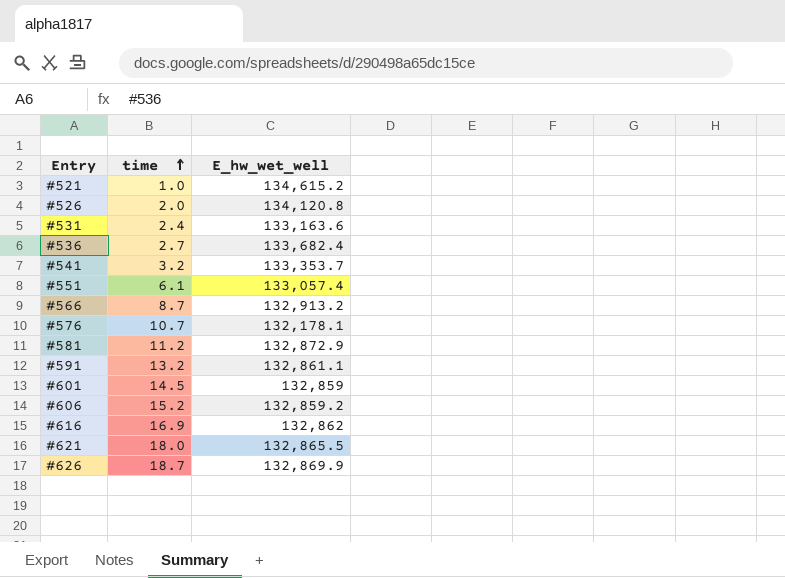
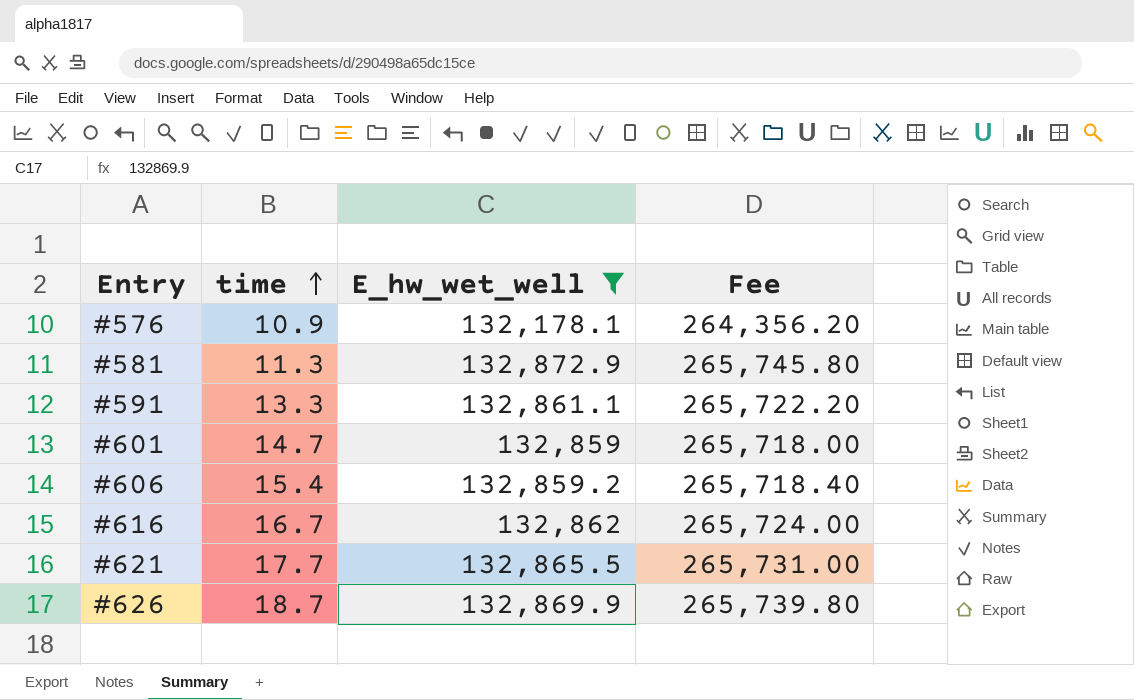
filter: none -> E_hw_wet_well <= 132,872.9
column Fee | formula: none -> [E_hw_wet_well] * 2
#576 | time: 10.7 -> 10.9
#581 | time: 11.2 -> 11.3
#591 | time: 13.2 -> 13.3
#601 | time: 14.5 -> 14.7
#606 | time: 15.2 -> 15.4
#616 | time: 16.9 -> 16.7
#621 | time: 18.0 -> 17.7

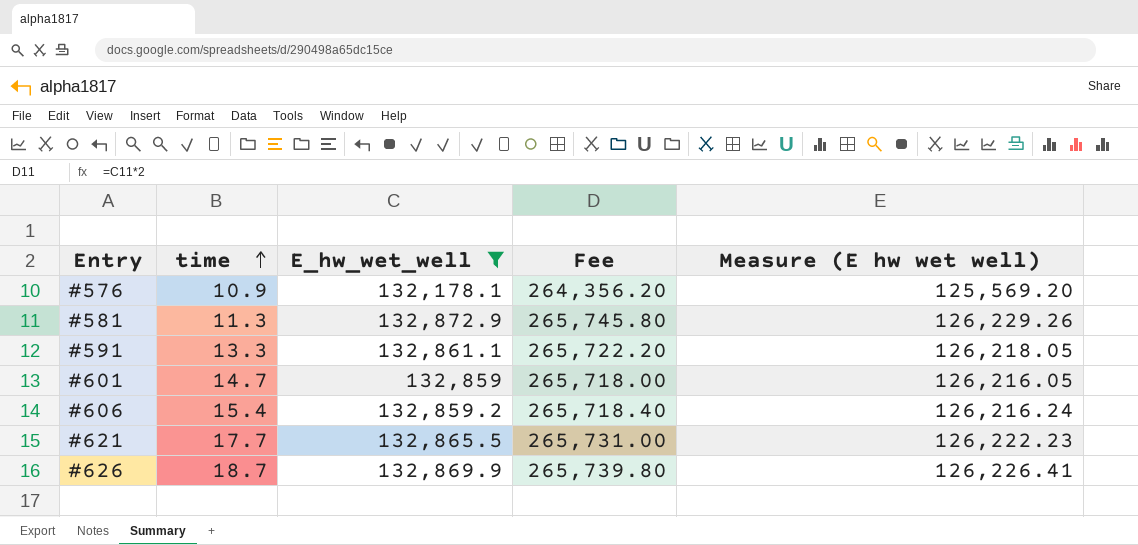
column Measure (E hw wet well) | formula: none -> [E_hw_wet_well] * 0.95
row #616: 16.7 | 132,862 | 265,724.00 -> none

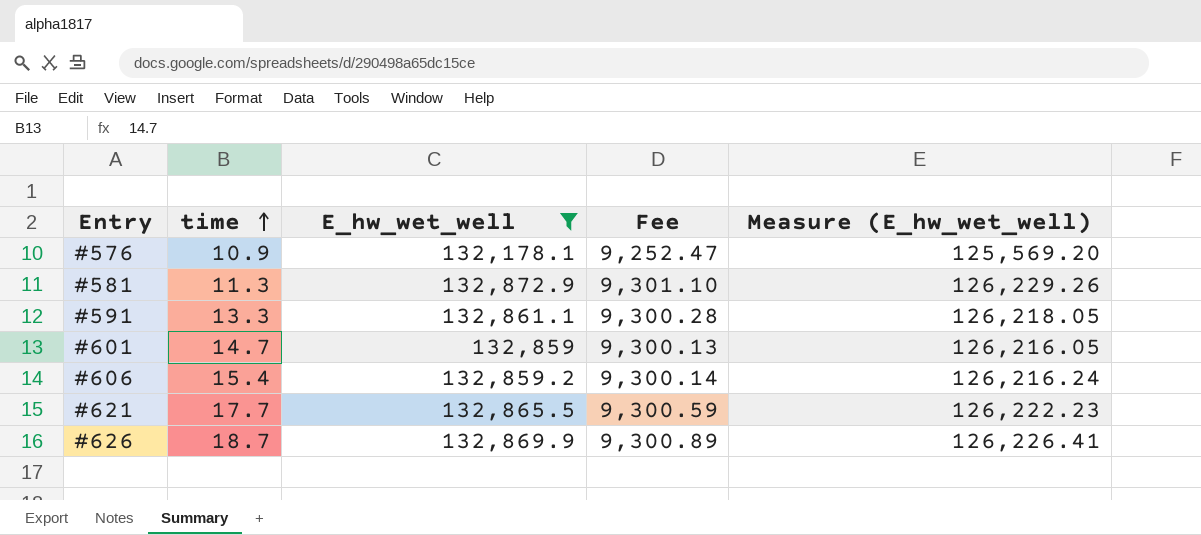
column Fee | formula: [E_hw_wet_well] * 2 -> [E_hw_wet_well] * 0.07
column name: Measure (E hw wet well) -> Measure (E_hw_wet_well)

